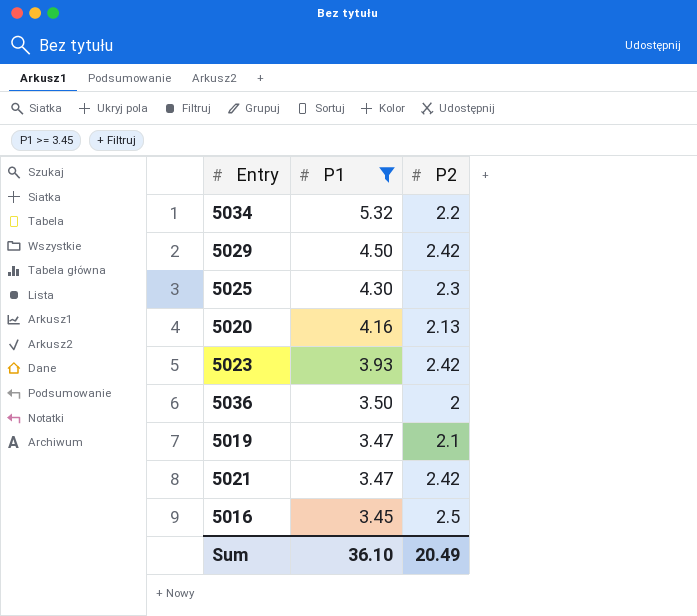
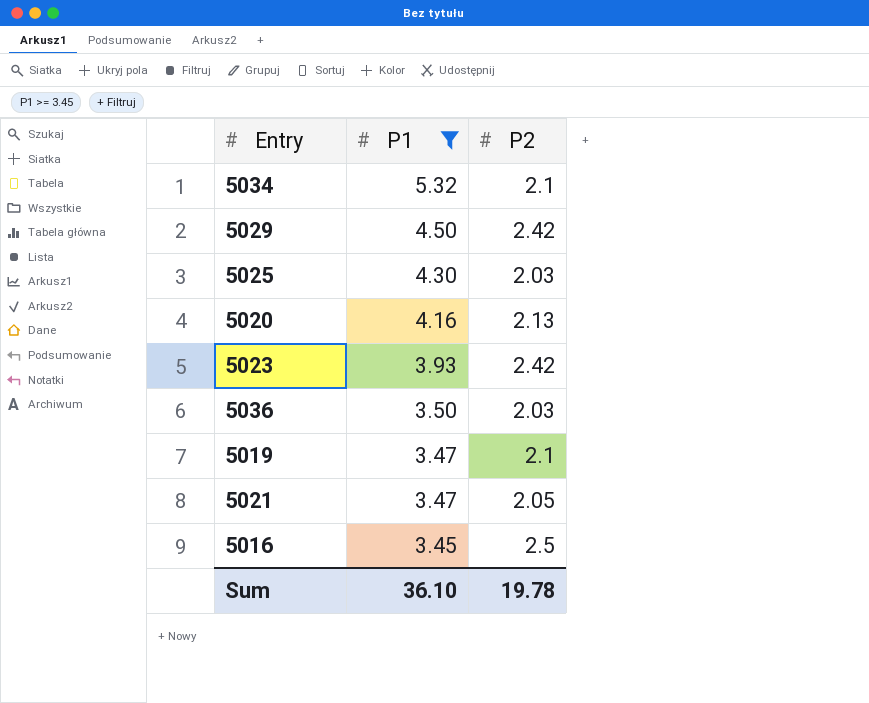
5034 | P2: 2.2 -> 2.1
5025 | P2: 2.3 -> 2.03
5036 | P2: 2 -> 2.03
5021 | P2: 2.42 -> 2.05
Sum | P2: 20.49 -> 19.78

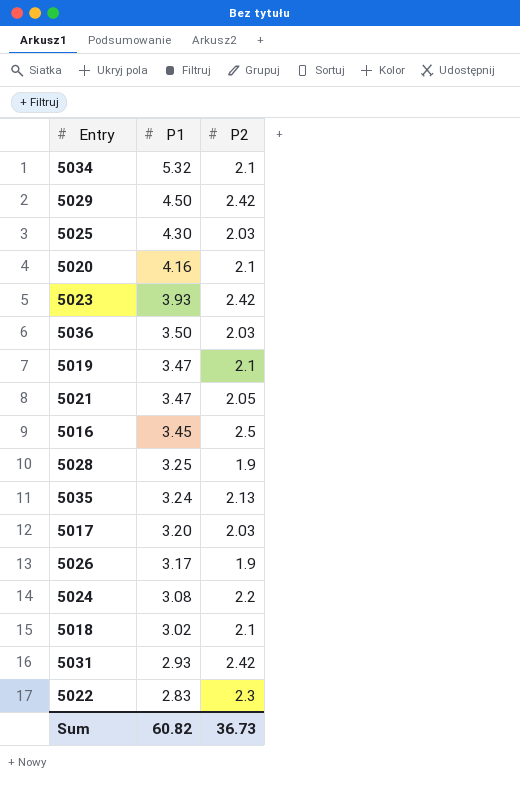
filter: P1 >= 3.45 -> none
5020 | P2: 2.13 -> 2.1
Sum | P1: 36.10 -> 60.82
Sum | P2: 19.78 -> 36.73

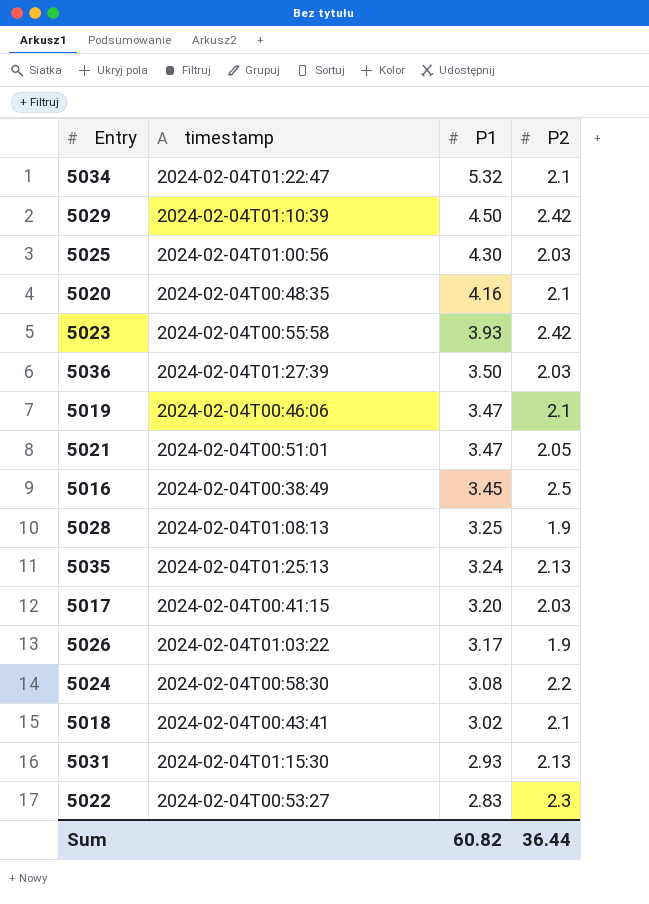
column timestamp | position: none -> 2
5031 | P2: 2.42 -> 2.13
Sum | P2: 36.73 -> 36.44

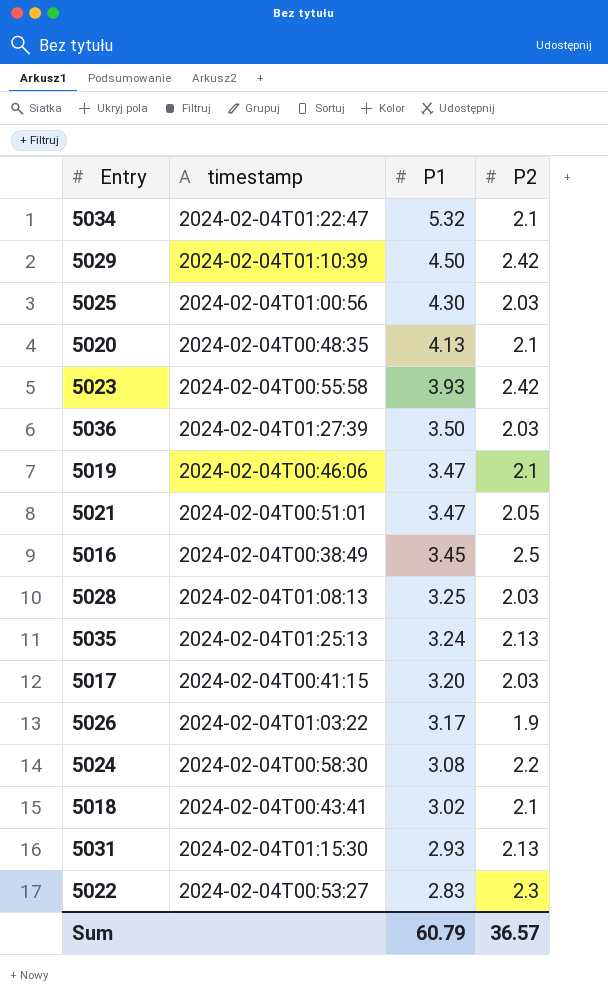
5020 | P1: 4.16 -> 4.13
5028 | P2: 1.9 -> 2.03
Sum | P1: 60.82 -> 60.79
Sum | P2: 36.44 -> 36.57

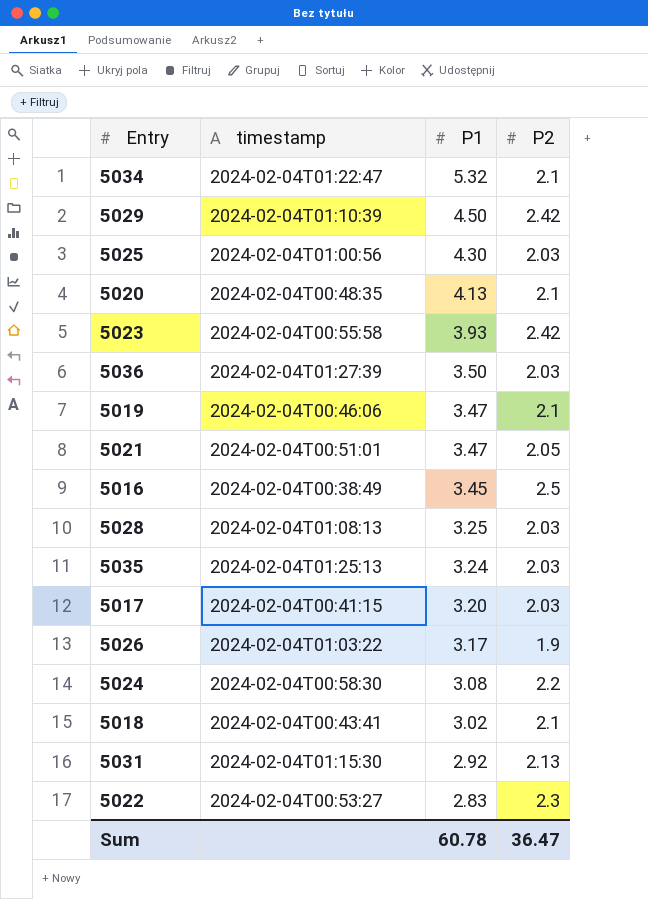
5035 | P2: 2.13 -> 2.03
5031 | P1: 2.93 -> 2.92
Sum | P1: 60.79 -> 60.78
Sum | P2: 36.57 -> 36.47

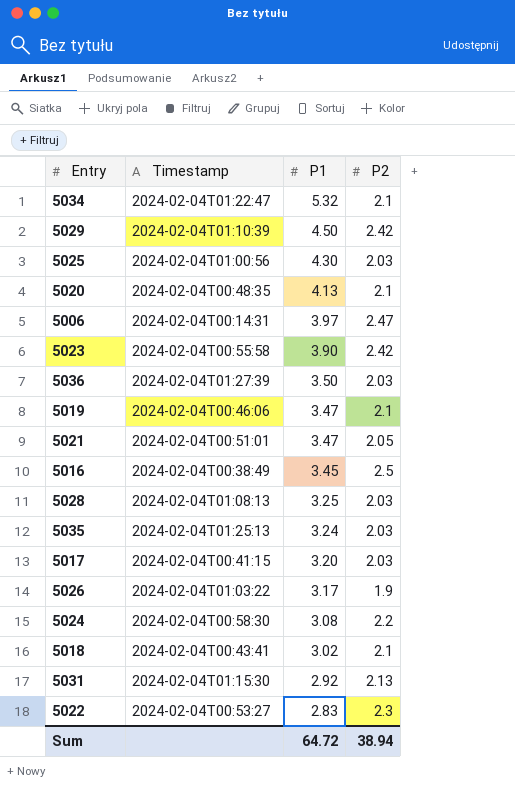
column name: timestamp -> Timestamp
row 5006: none -> 2024-02-04T00:14:31 | 3.97 | 2.47
5023 | P1: 3.93 -> 3.90
Sum | P1: 60.78 -> 64.72
Sum | P2: 36.47 -> 38.94

